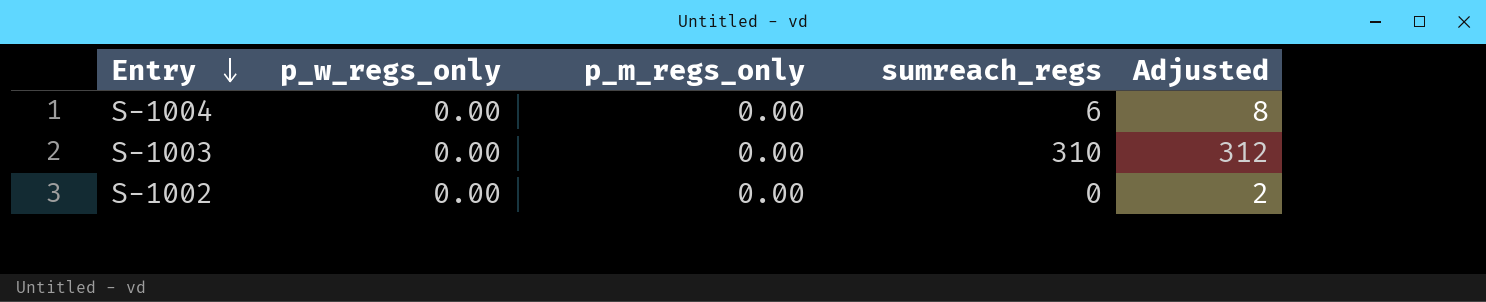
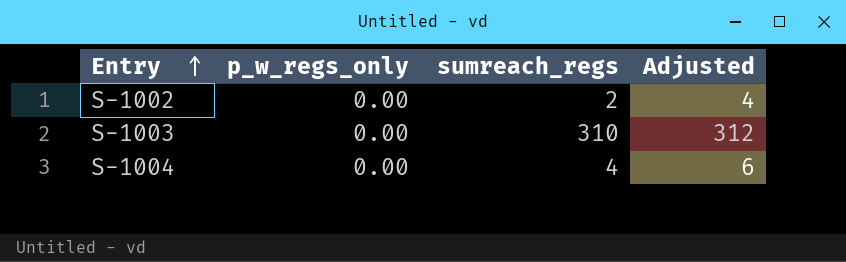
row order: Entry descending -> Entry ascending
column p_m_regs_only | position: 3 -> none
S-1002 | sumreach_regs: 0 -> 2
S-1002 | Adjusted: 2 -> 4
S-1004 | sumreach_regs: 6 -> 4
S-1004 | Adjusted: 8 -> 6

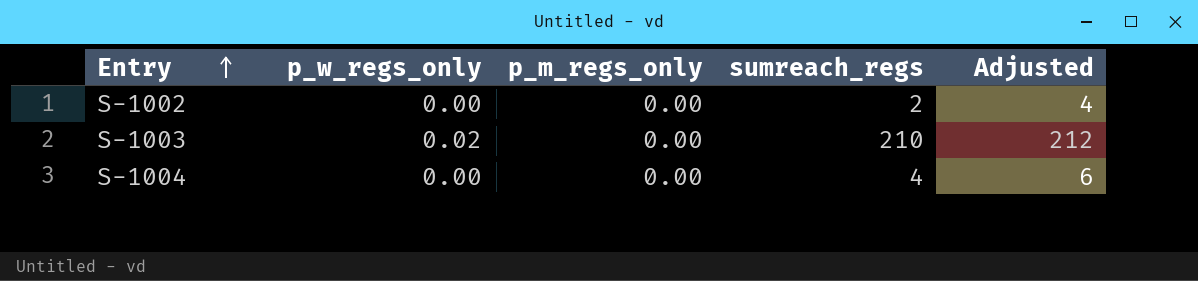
column p_m_regs_only | position: none -> 3
S-1003 | p_w_regs_only: 0.00 -> 0.02
S-1003 | sumreach_regs: 310 -> 210
S-1003 | Adjusted: 312 -> 212

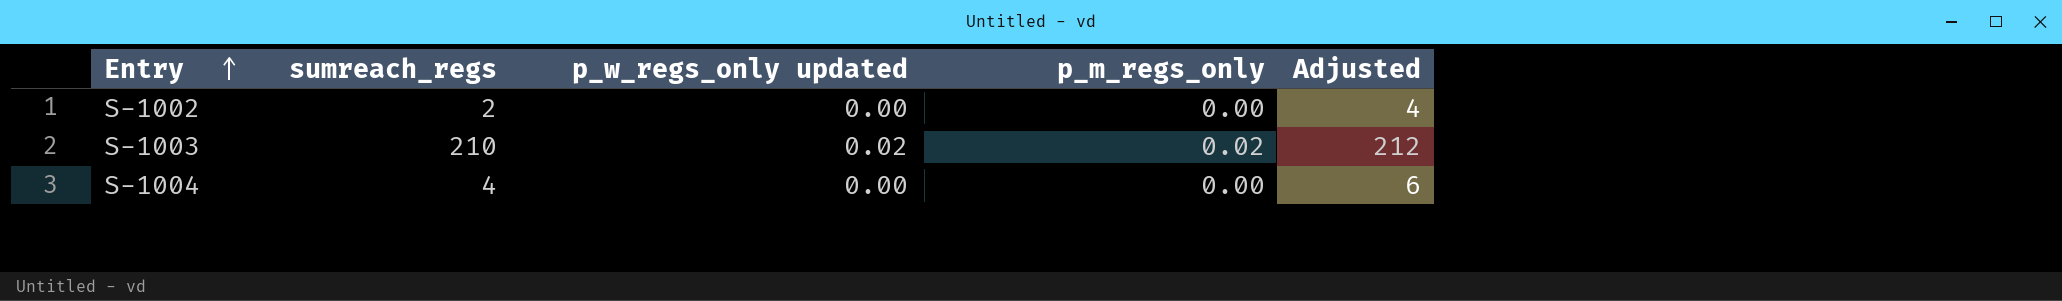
column sumreach_regs | position: 4 -> 2
column name: p_w_regs_only -> p_w_regs_only updated
S-1003 | p_m_regs_only: 0.00 -> 0.02

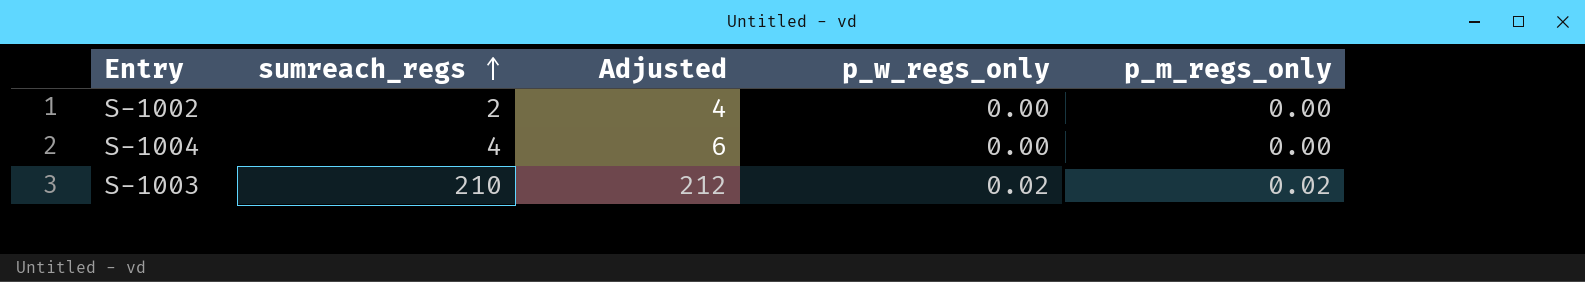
row order: Entry ascending -> sumreach_regs ascending
column Adjusted | position: 5 -> 3
column name: p_w_regs_only updated -> p_w_regs_only

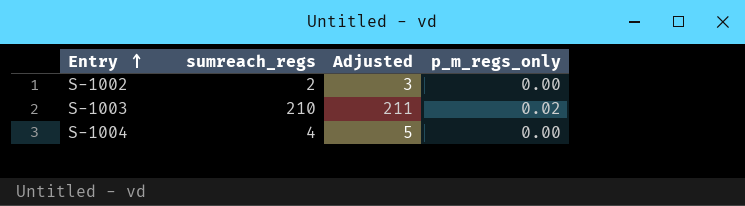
row order: sumreach_regs ascending -> Entry ascending
column p_w_regs_only | position: 4 -> none
column Adjusted | formula: [sumreach_regs] + 2 -> [sumreach_regs] + 1

